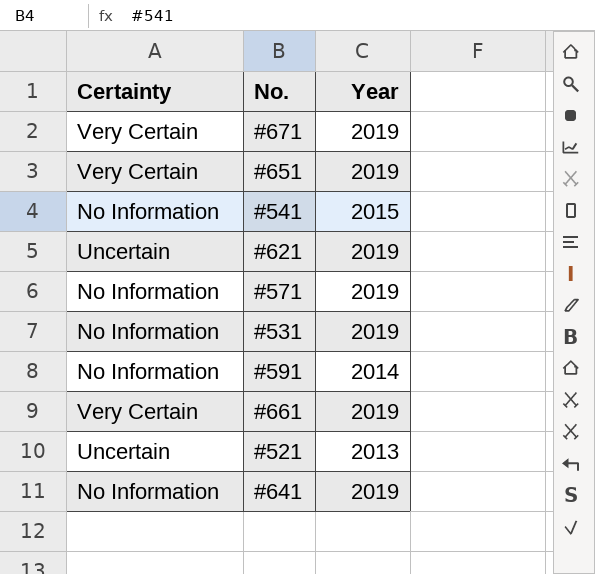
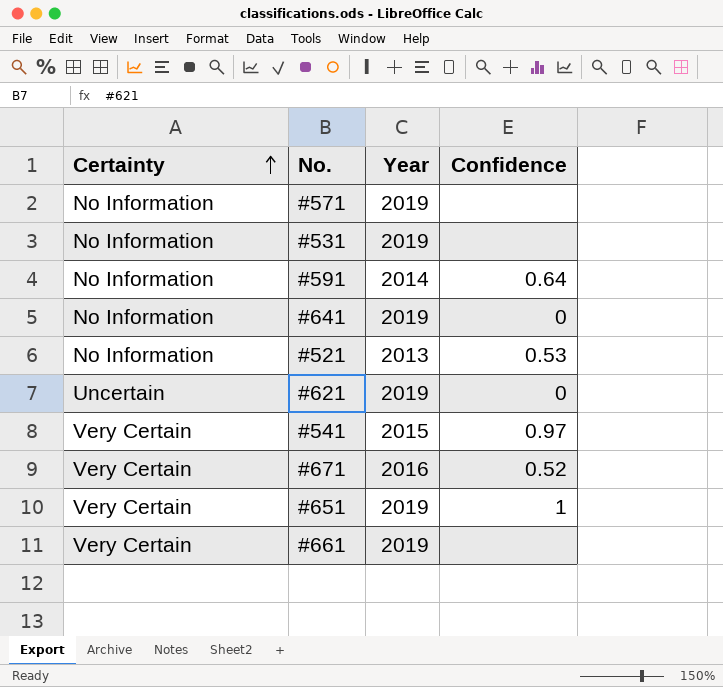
row order: none -> Certainty ascending
column Confidence | position: none -> 4
#521 | Certainty: Uncertain -> No Information
#541 | Certainty: No Information -> Very Certain
#671 | Year: 2019 -> 2016

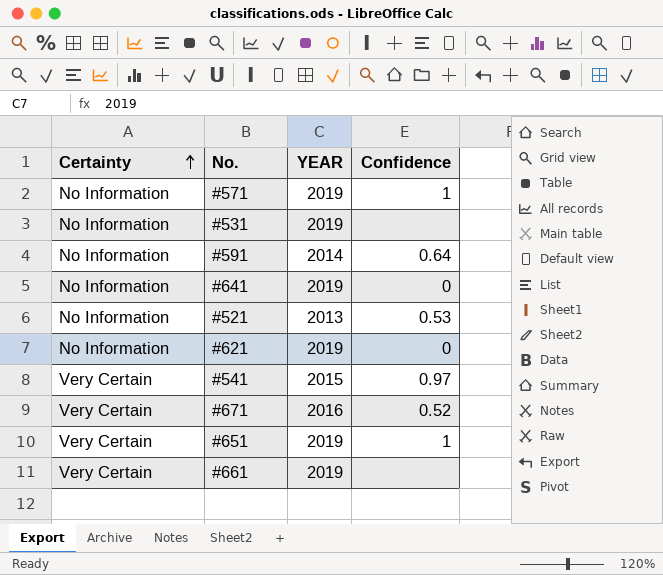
column name: Year -> YEAR
#571 | Confidence: none -> 1
#621 | Certainty: Uncertain -> No Information

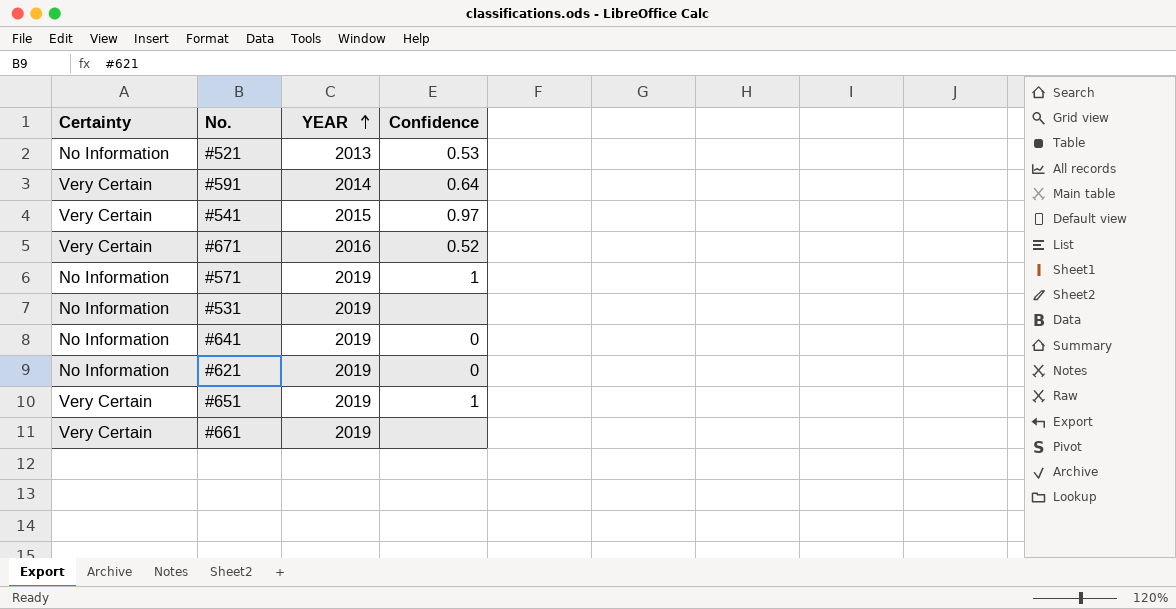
row order: Certainty ascending -> YEAR ascending
#591 | Certainty: No Information -> Very Certain

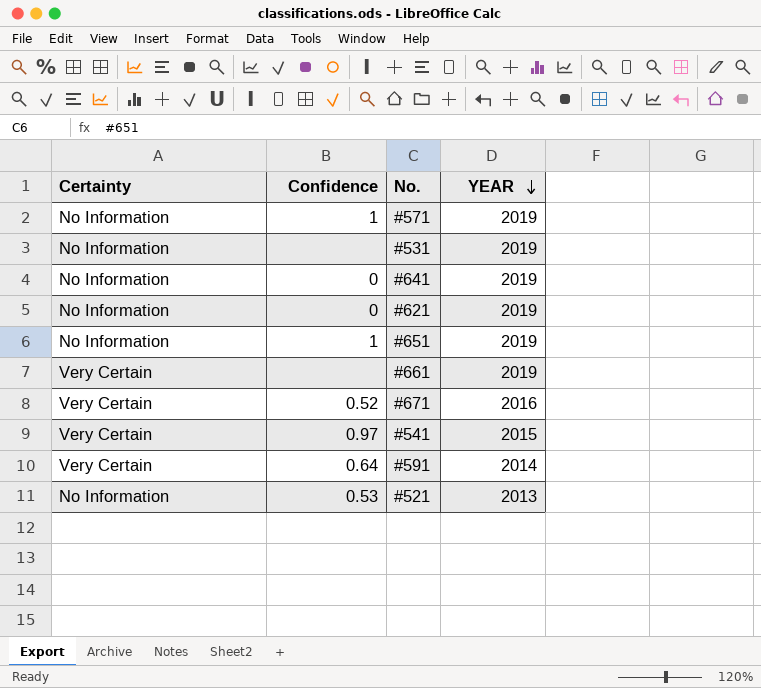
row order: YEAR ascending -> YEAR descending
column Confidence | position: 4 -> 2
#651 | Certainty: Very Certain -> No Information

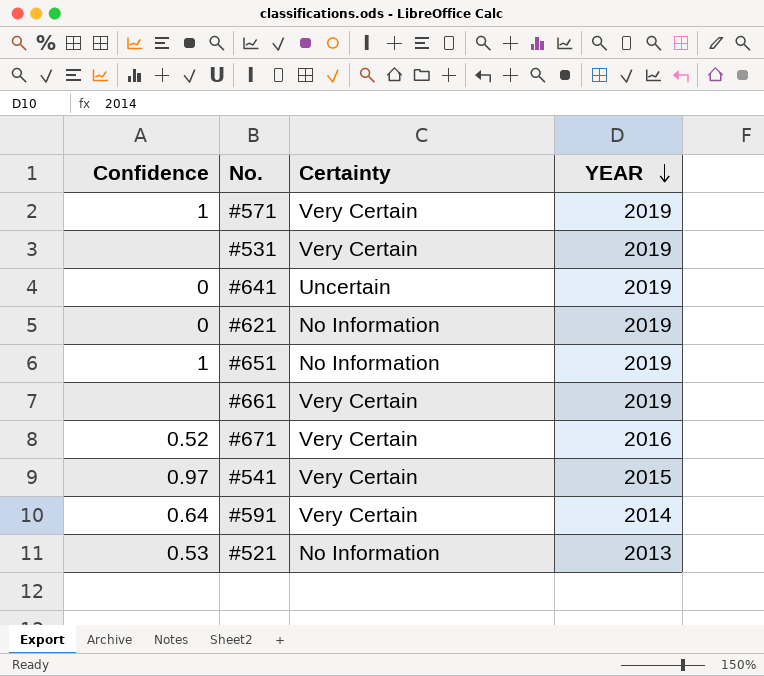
column Certainty | position: 1 -> 3
#571 | Certainty: No Information -> Very Certain
#531 | Certainty: No Information -> Very Certain
#641 | Certainty: No Information -> Uncertain

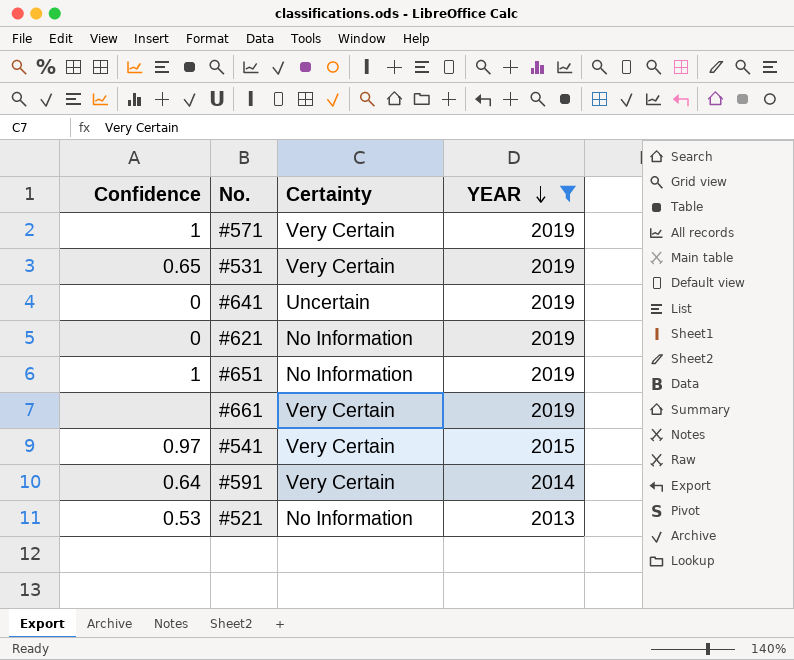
filter: none -> YEAR != 2016
#531 | Confidence: none -> 0.65

